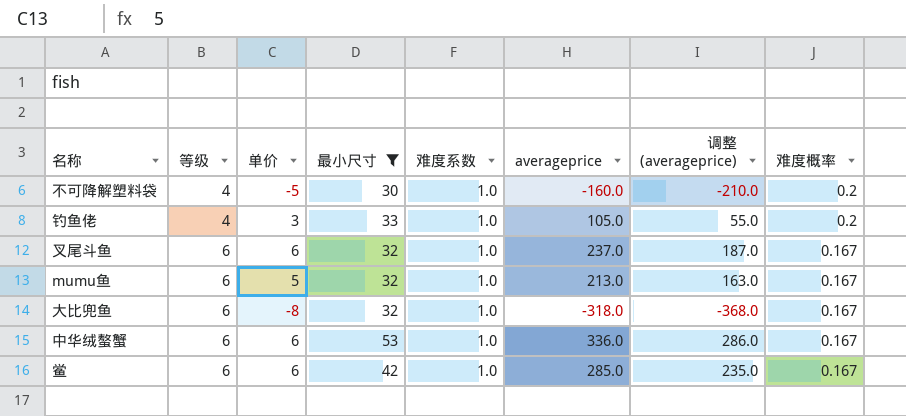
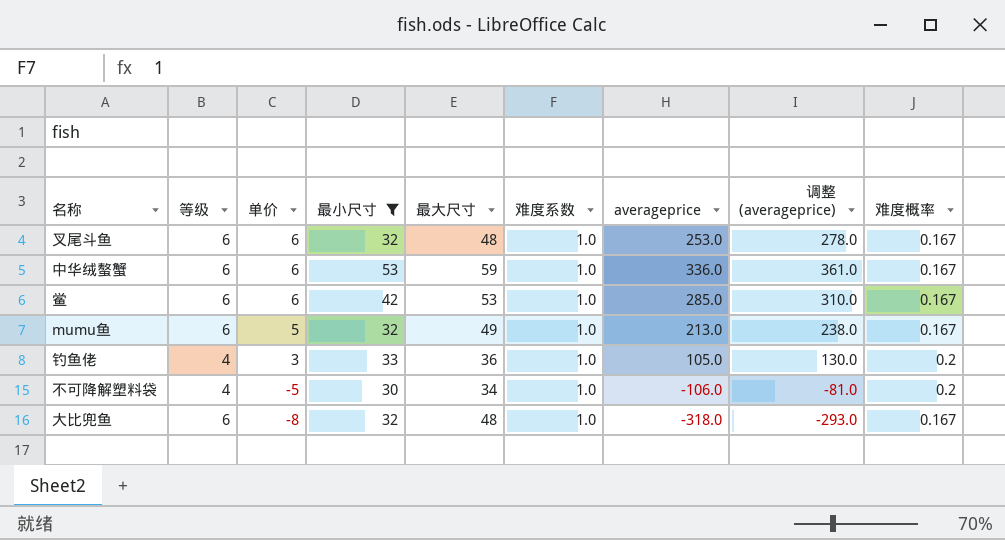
row order: 等级 ascending -> 单价 descending
column 最大尺寸 | position: none -> 5
column 调整 (averageprice) | formula: [averageprice] - 50 -> [averageprice] + 25
叉尾斗鱼 | averageprice: 237.0 -> 253.0
不可降解塑料袋 | averageprice: -160.0 -> -106.0

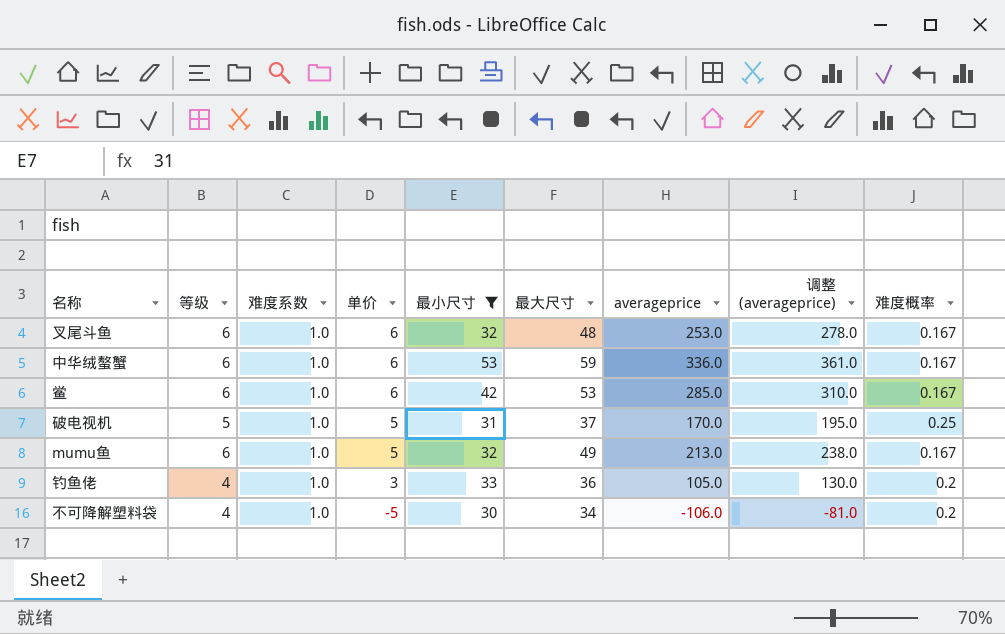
column 难度系数 | position: 6 -> 3
row 大比兜鱼: 6 | -8 | 32 | 48 | 1.0 | -318.0 | -293.0 | 0.167 -> none
row 破电视机: none -> 5 | 1.0 | 5 | 31 | 37 | 170.0 | 195.0 | 0.25

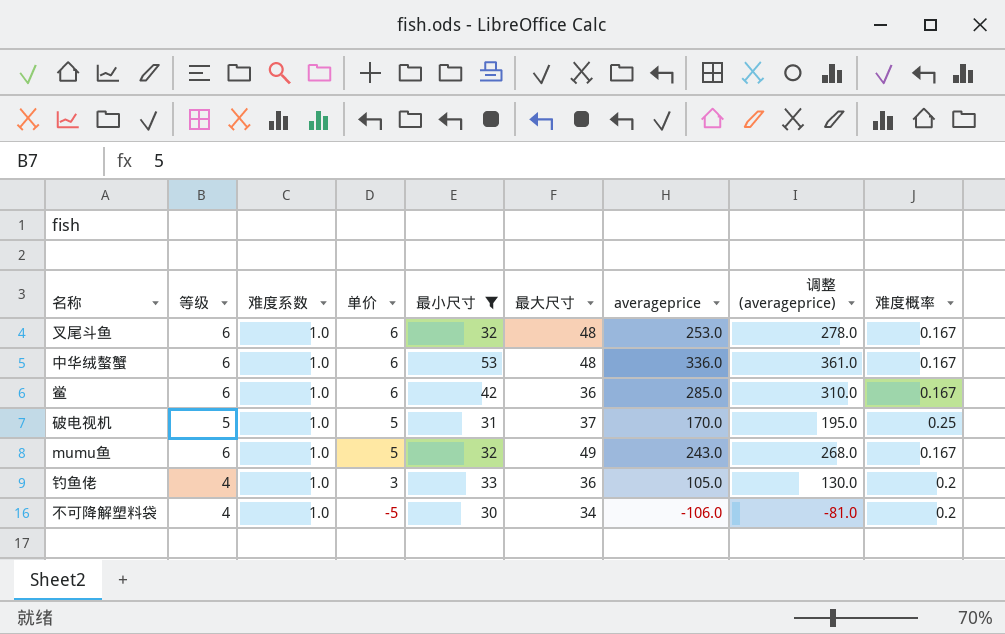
中华绒螯蟹 | 最大尺寸: 59 -> 48
鲎 | 最大尺寸: 53 -> 36
mumu鱼 | averageprice: 213.0 -> 243.0
mumu鱼 | 调整 (averageprice): 238.0 -> 268.0

